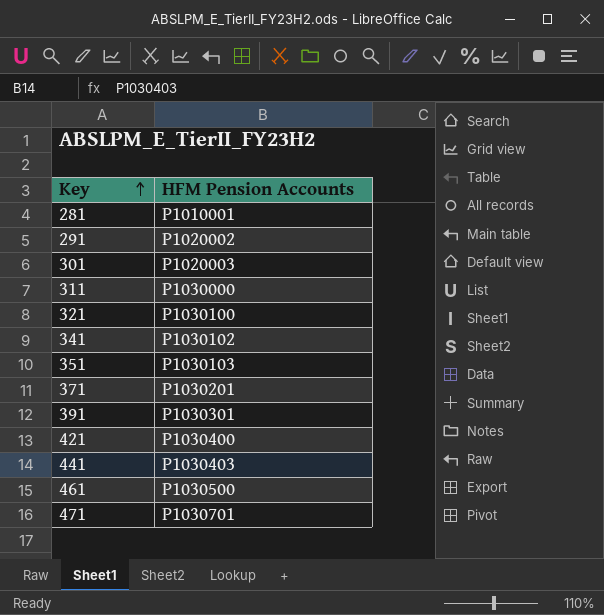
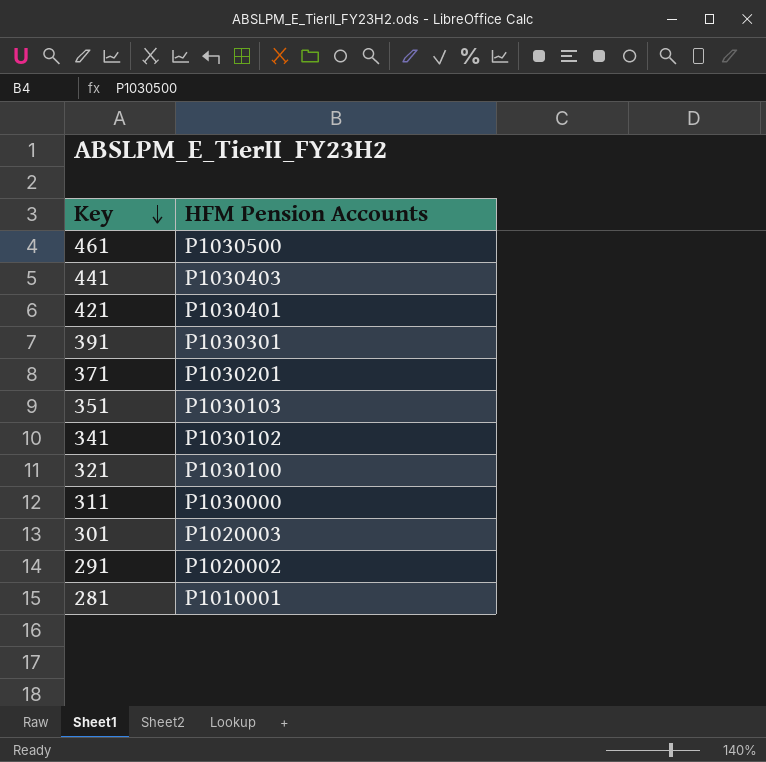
row order: Key ascending -> Key descending
row 471: P1030701 -> none
421 | HFM Pension Accounts: P1030400 -> P1030401

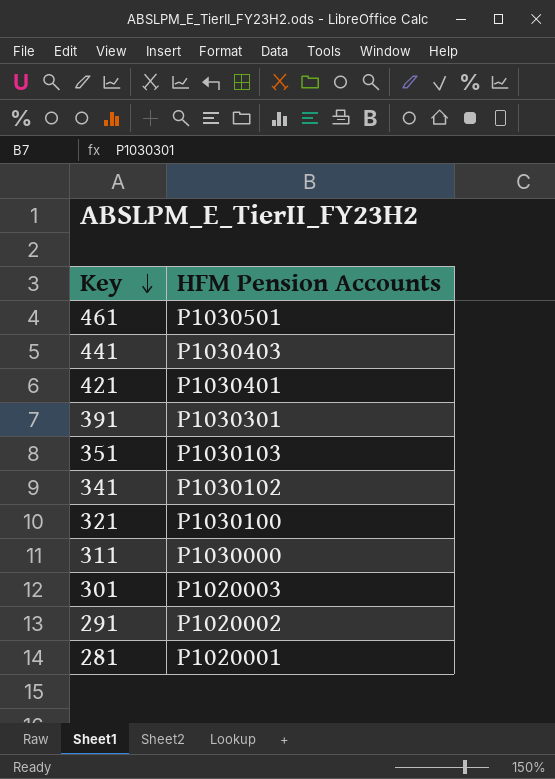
row 371: P1030201 -> none
461 | HFM Pension Accounts: P1030500 -> P1030501
281 | HFM Pension Accounts: P1010001 -> P1020001

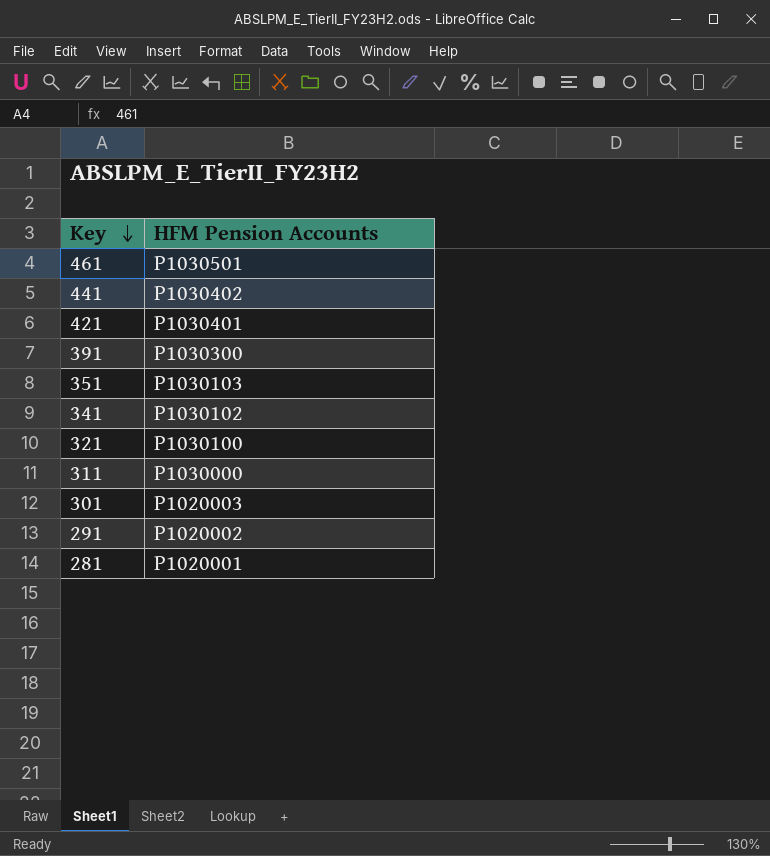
441 | HFM Pension Accounts: P1030403 -> P1030402
391 | HFM Pension Accounts: P1030301 -> P1030300

